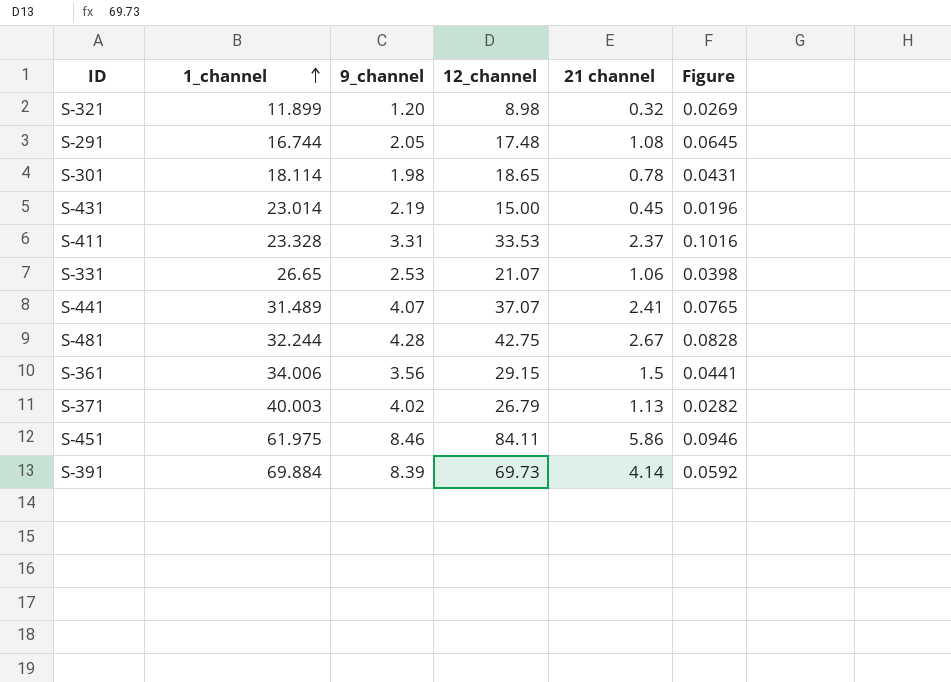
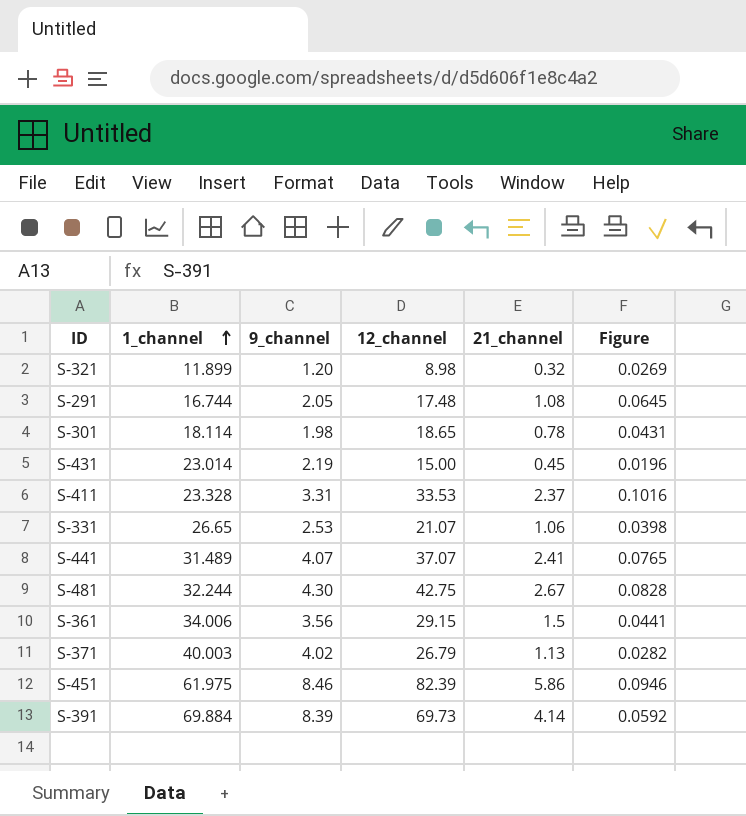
column name: 21 channel -> 21_channel
S-481 | 9_channel: 4.28 -> 4.30
S-451 | 12_channel: 84.11 -> 82.39

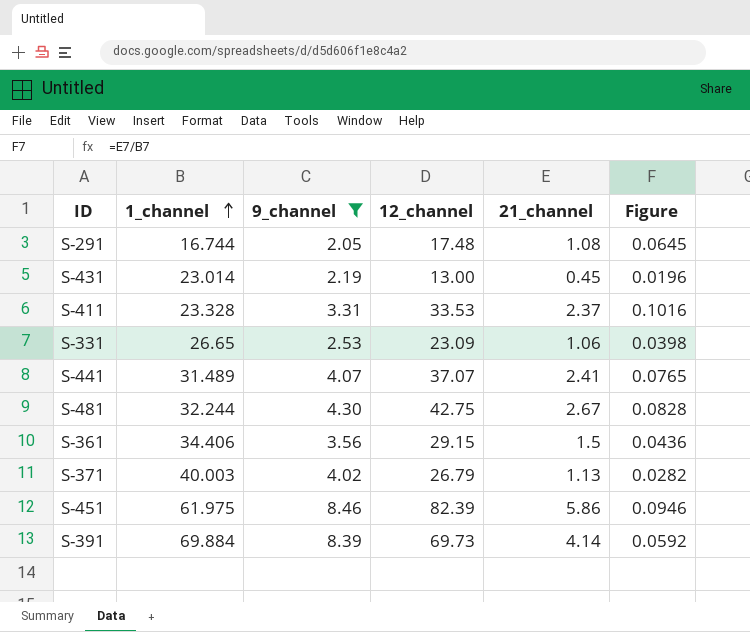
filter: none -> 9_channel >= 2.05
S-431 | 12_channel: 15.00 -> 13.00
S-331 | 12_channel: 21.07 -> 23.09
S-361 | 1_channel: 34.006 -> 34.406
S-361 | Figure: 0.0441 -> 0.0436

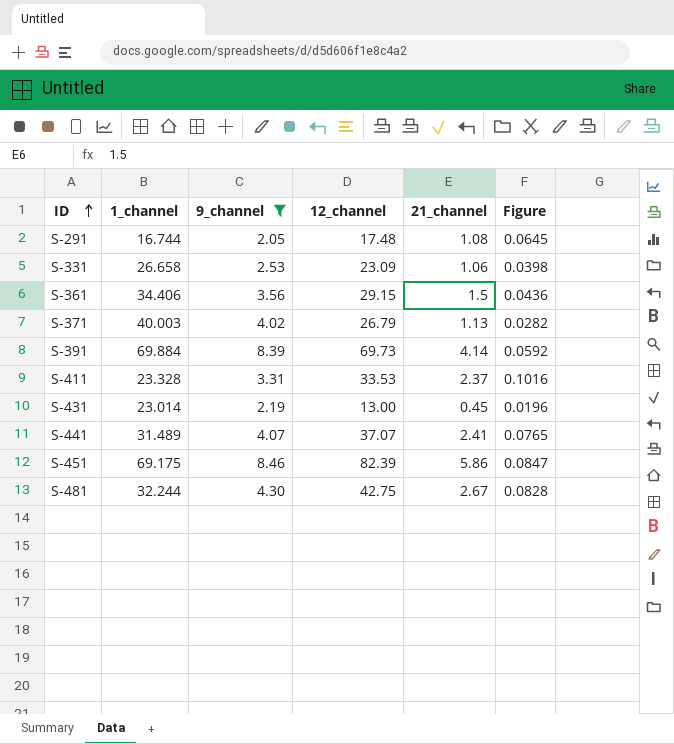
row order: 1_channel ascending -> ID ascending
S-331 | 1_channel: 26.65 -> 26.658
S-451 | 1_channel: 61.975 -> 69.175
S-451 | Figure: 0.0946 -> 0.0847

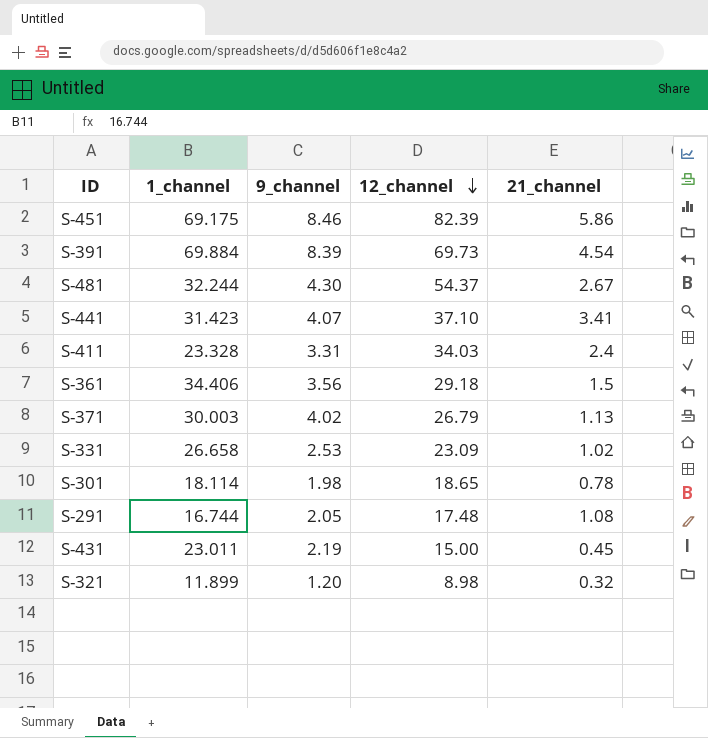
filter: 9_channel >= 2.05 -> none
row order: ID ascending -> 12_channel descending
column Figure | formula: [21_channel] / [1_channel] -> none
S-391 | 21_channel: 4.14 -> 4.54
S-481 | 12_channel: 42.75 -> 54.37
S-441 | 1_channel: 31.489 -> 31.423
S-441 | 12_channel: 37.07 -> 37.10
S-441 | 21_channel: 2.41 -> 3.41
S-411 | 12_channel: 33.53 -> 34.03
S-411 | 21_channel: 2.37 -> 2.4
S-361 | 12_channel: 29.15 -> 29.18
S-371 | 1_channel: 40.003 -> 30.003
S-331 | 21_channel: 1.06 -> 1.02
S-431 | 1_channel: 23.014 -> 23.011
S-431 | 12_channel: 13.00 -> 15.00

